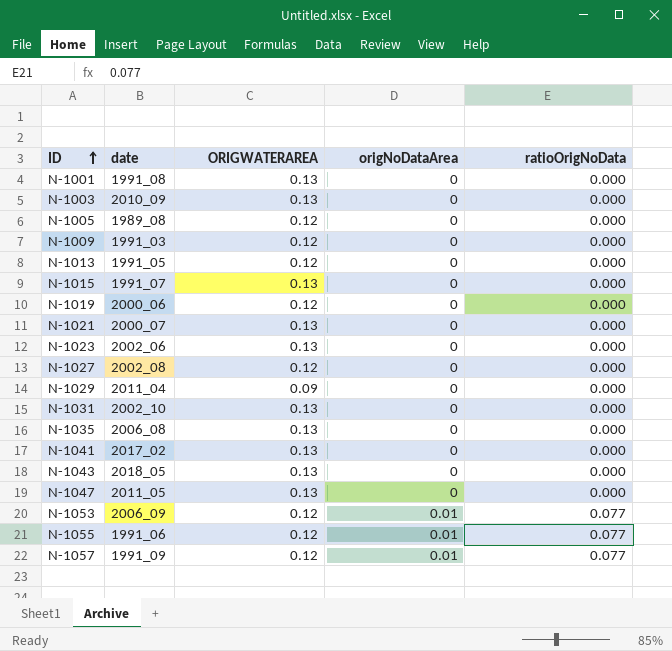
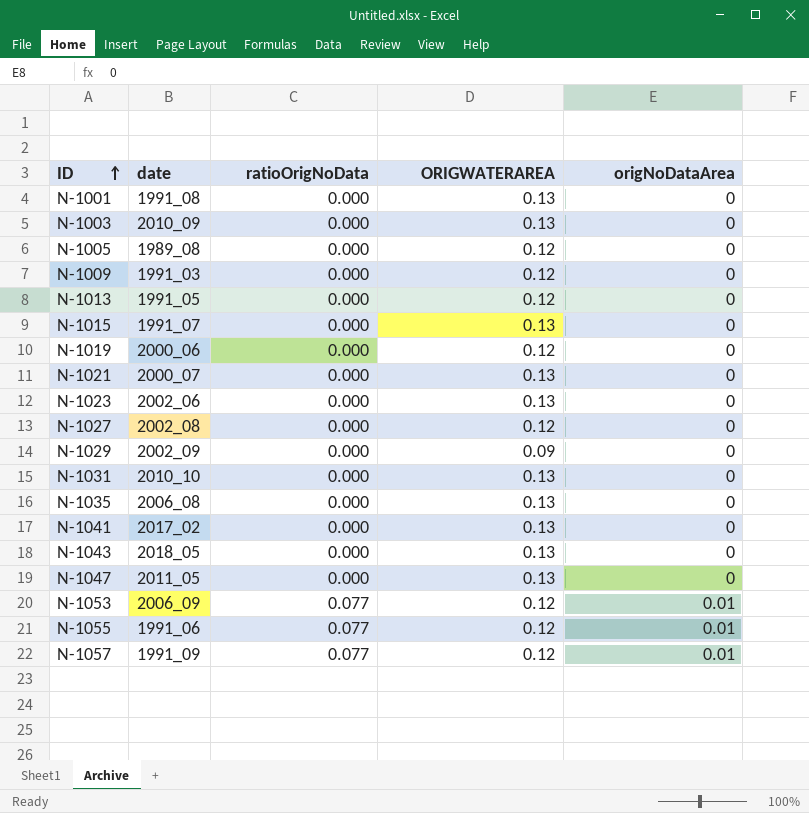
column ratioOrigNoData | position: 5 -> 3
N-1029 | date: 2011_04 -> 2002_09
N-1031 | date: 2002_10 -> 2010_10

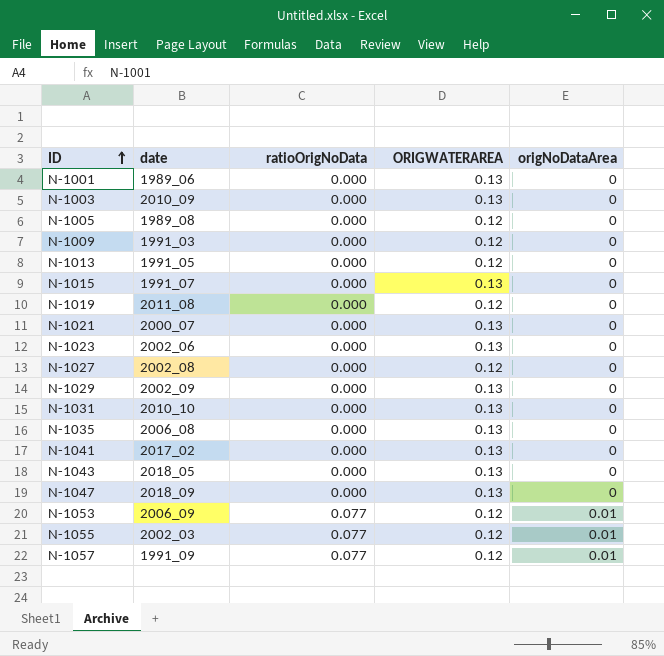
N-1001 | date: 1991_08 -> 1989_06
N-1019 | date: 2000_06 -> 2011_08
N-1029 | ORIGWATERAREA: 0.09 -> 0.13
N-1047 | date: 2011_05 -> 2018_09
N-1055 | date: 1991_06 -> 2002_03

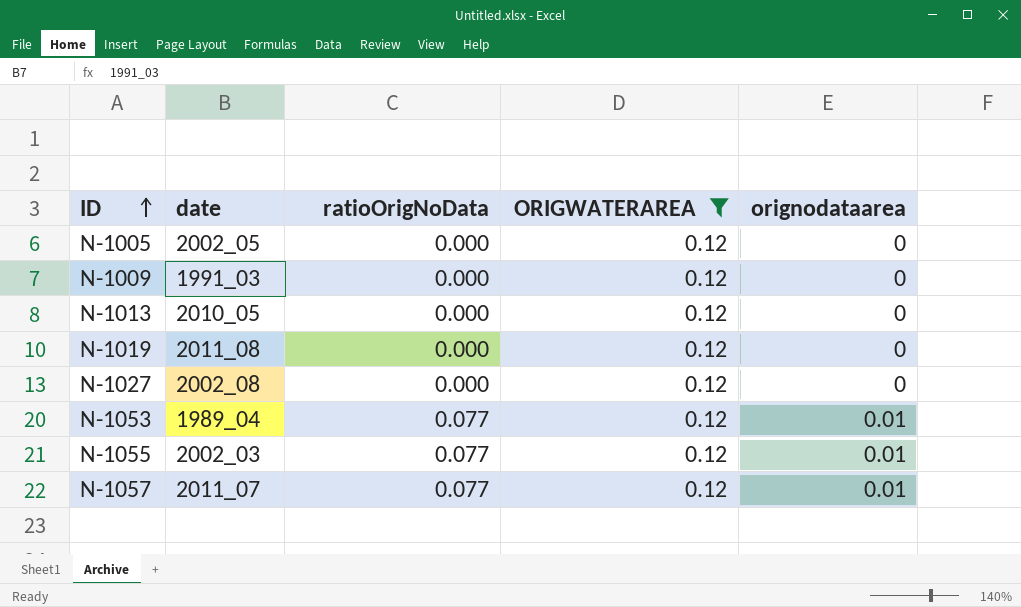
filter: none -> ORIGWATERAREA = 0.12
column name: origNoDataArea -> orignodataarea
N-1005 | date: 1989_08 -> 2002_05
N-1013 | date: 1991_05 -> 2010_05
N-1053 | date: 2006_09 -> 1989_04
N-1057 | date: 1991_09 -> 2011_07

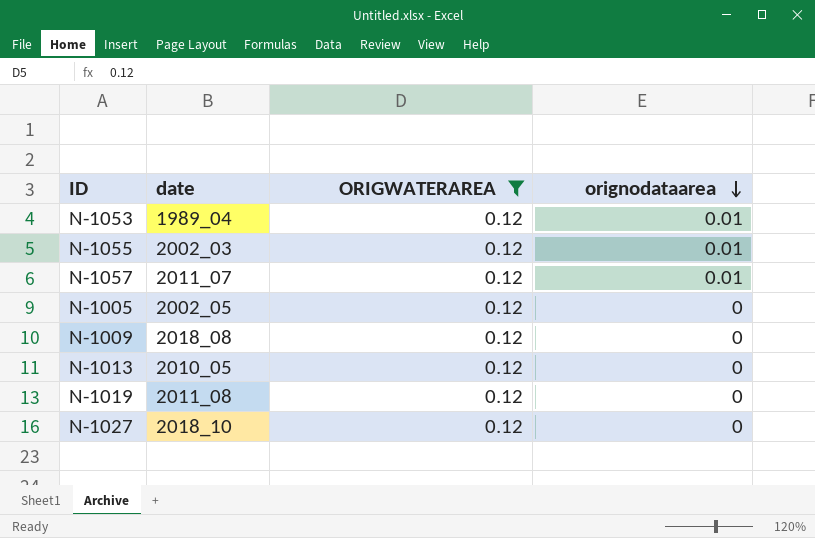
row order: ID ascending -> orignodataarea descending
column ratioOrigNoData | position: 3 -> none
N-1009 | date: 1991_03 -> 2018_08
N-1027 | date: 2002_08 -> 2018_10

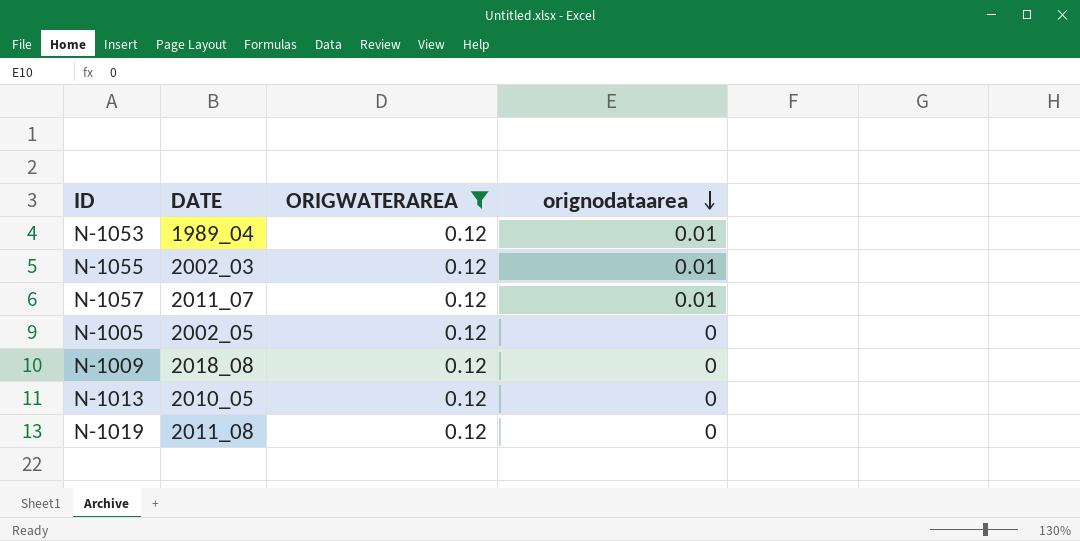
column name: date -> DATE
row N-1027: 2018_10 | 0.12 | 0 -> none

